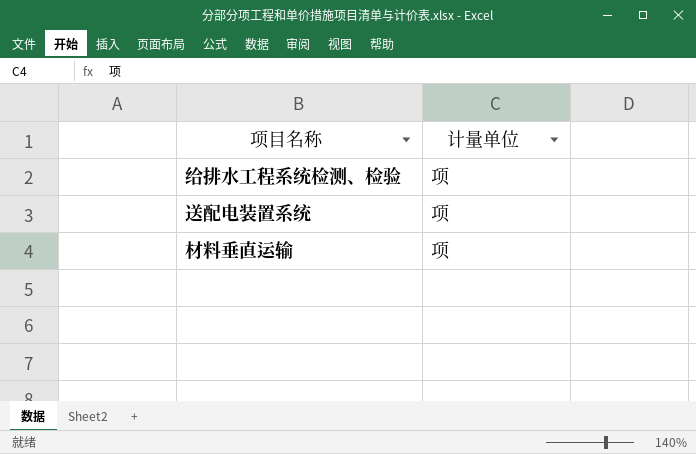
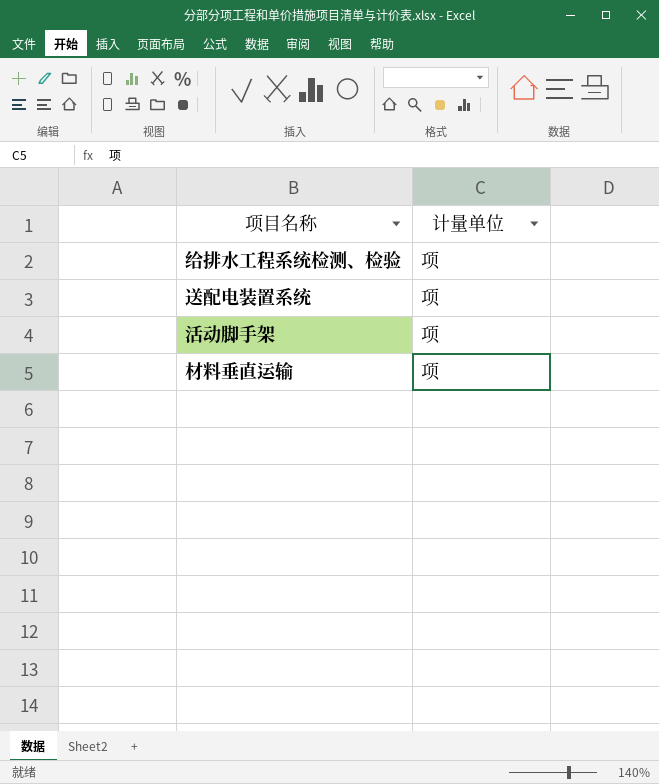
row 活动脚手架: none -> 项

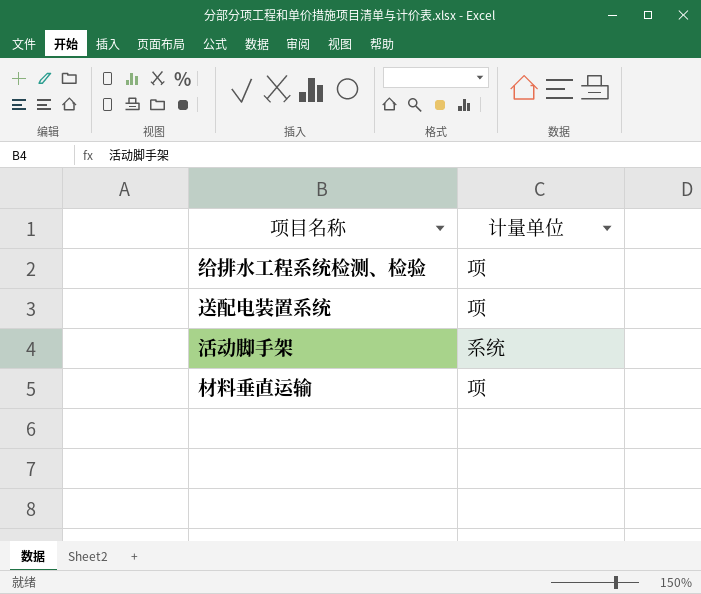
活动脚手架 | 计量单位: 项 -> 系统

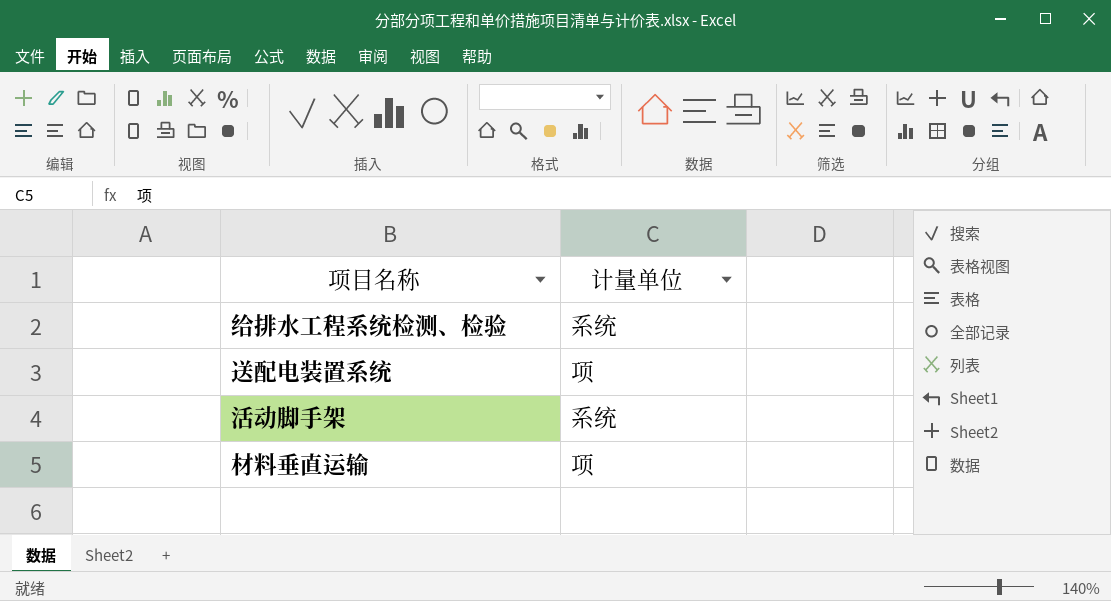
给排水工程系统检测、检验 | 计量单位: 项 -> 系统

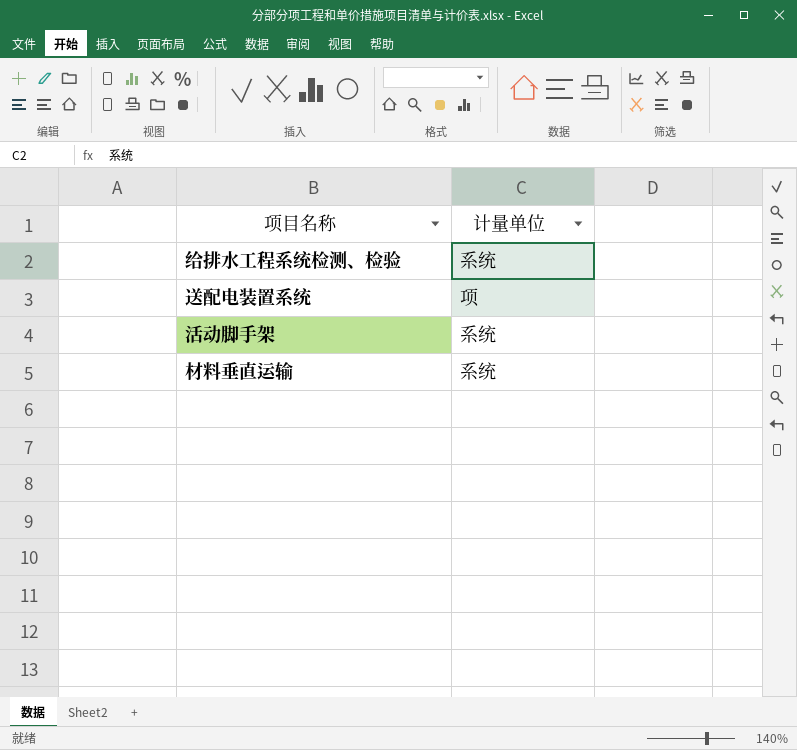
材料垂直运输 | 计量单位: 项 -> 系统

